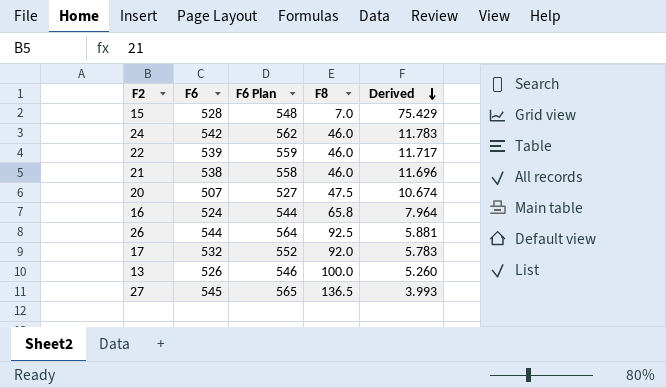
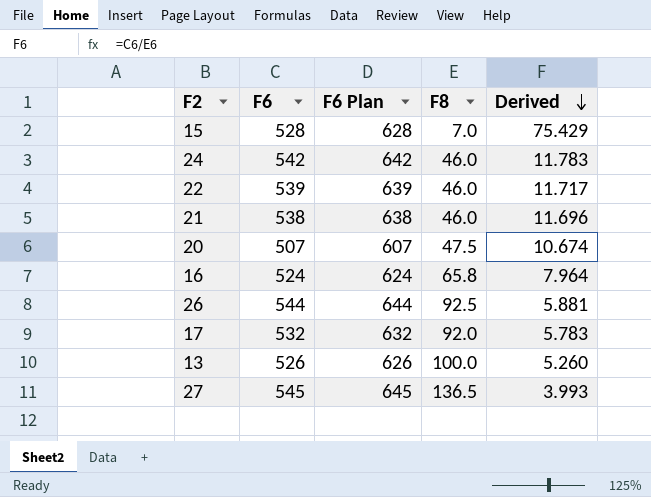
column F6 Plan | formula: [F6] + 20 -> [F6] + 100

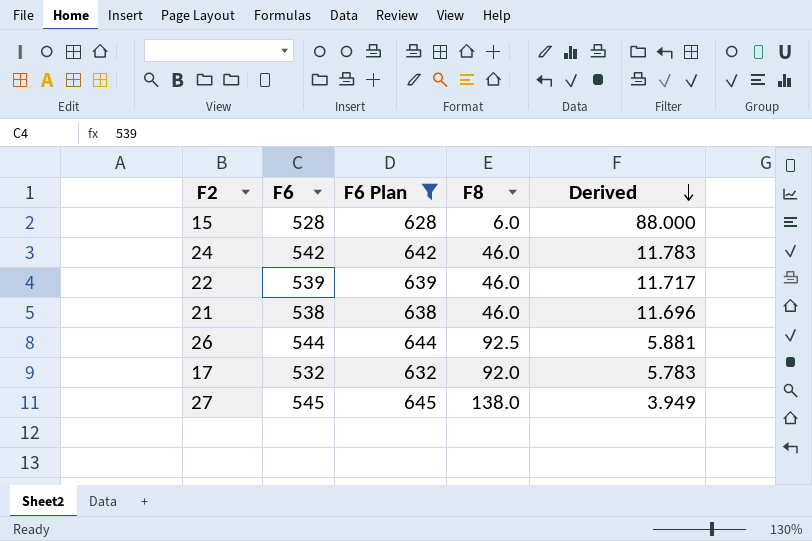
filter: none -> F6 Plan >= 628
15 | F8: 7.0 -> 6.0
15 | Derived: 75.429 -> 88.000
27 | F8: 136.5 -> 138.0
27 | Derived: 3.993 -> 3.949

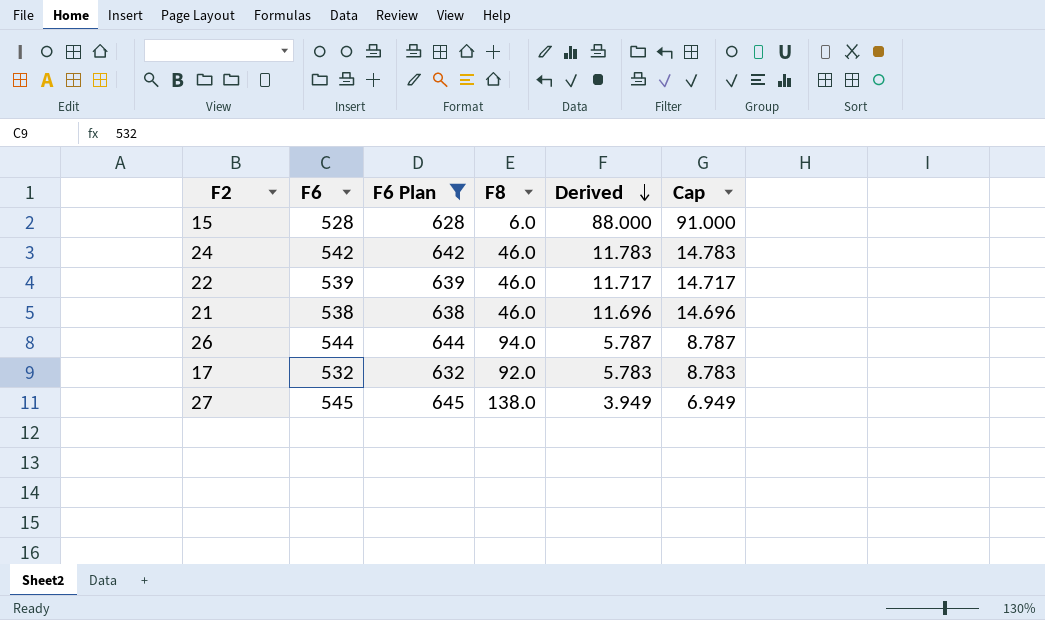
column Cap | formula: none -> [Derived] + 3
26 | F8: 92.5 -> 94.0
26 | Derived: 5.881 -> 5.787

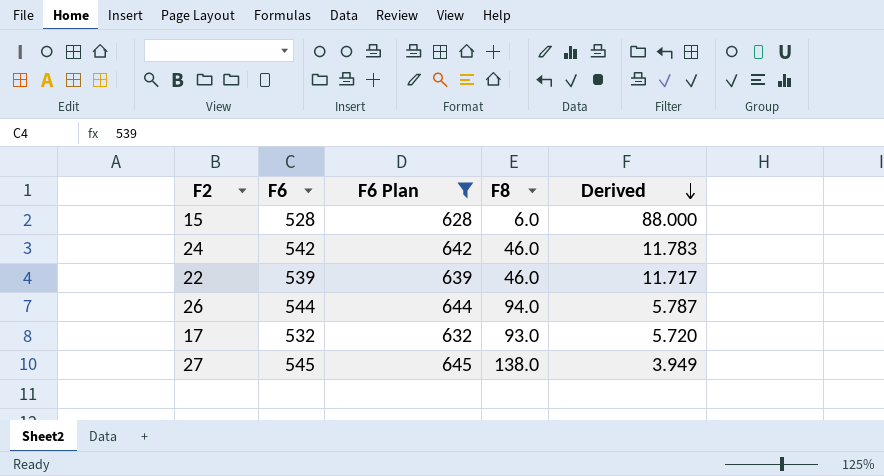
column Cap | formula: [Derived] + 3 -> none
row 21: 538 | 638 | 46.0 | 11.696 | 14.696 -> none
17 | F8: 92.0 -> 93.0
17 | Derived: 5.783 -> 5.720

